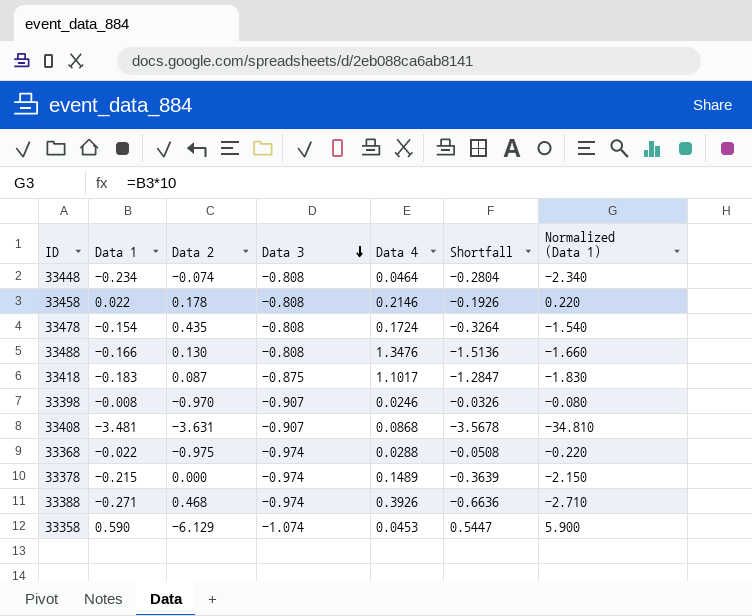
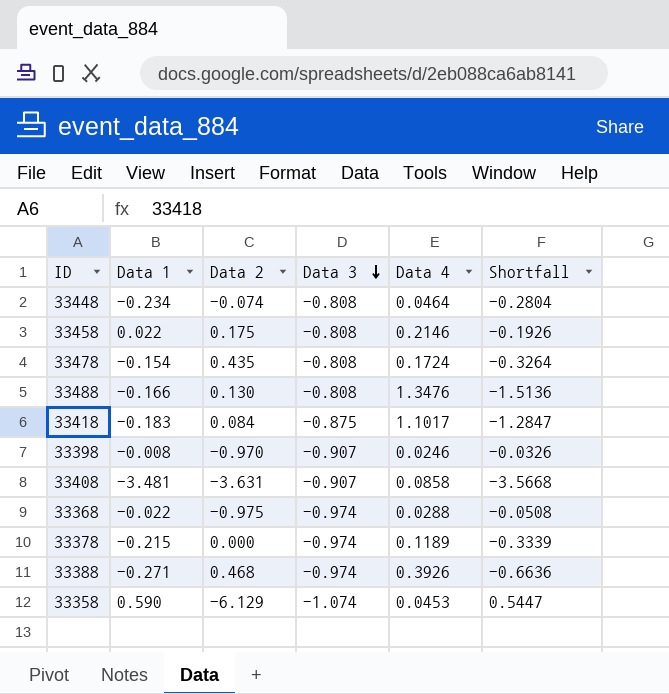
column Normalized (Data 1) | formula: [Data 1] * 10 -> none
33458 | Data 2: 0.178 -> 0.175
33418 | Data 2: 0.087 -> 0.084
33408 | Data 4: 0.0868 -> 0.0858
33408 | Shortfall: -3.5678 -> -3.5668
33378 | Data 4: 0.1489 -> 0.1189
33378 | Shortfall: -0.3639 -> -0.3339

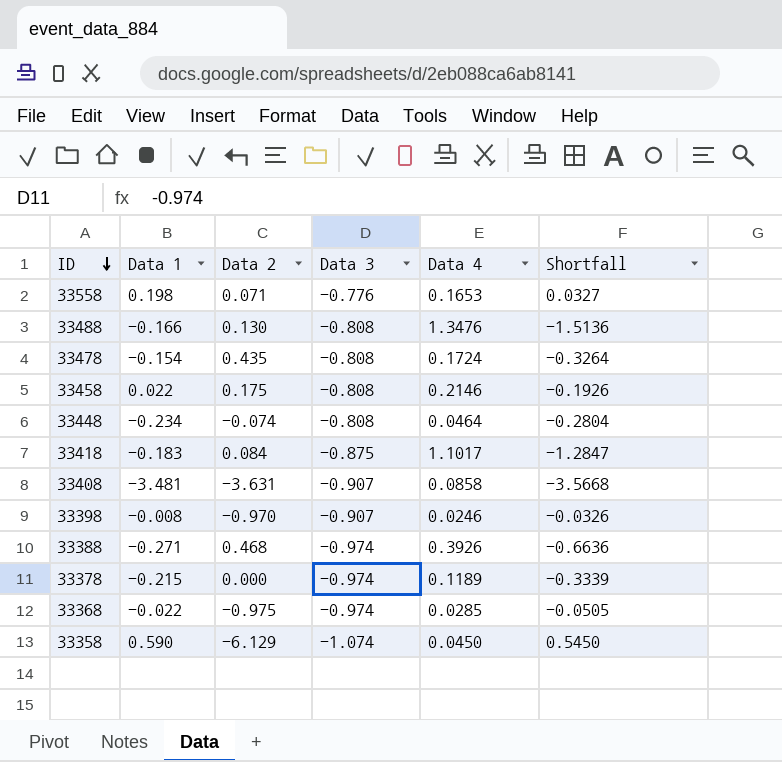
row order: Data 3 descending -> ID descending
row 33558: none -> 0.198 | 0.071 | -0.776 | 0.1653 | 0.0327
33368 | Data 4: 0.0288 -> 0.0285
33368 | Shortfall: -0.0508 -> -0.0505
33358 | Data 4: 0.0453 -> 0.0450
33358 | Shortfall: 0.5447 -> 0.5450

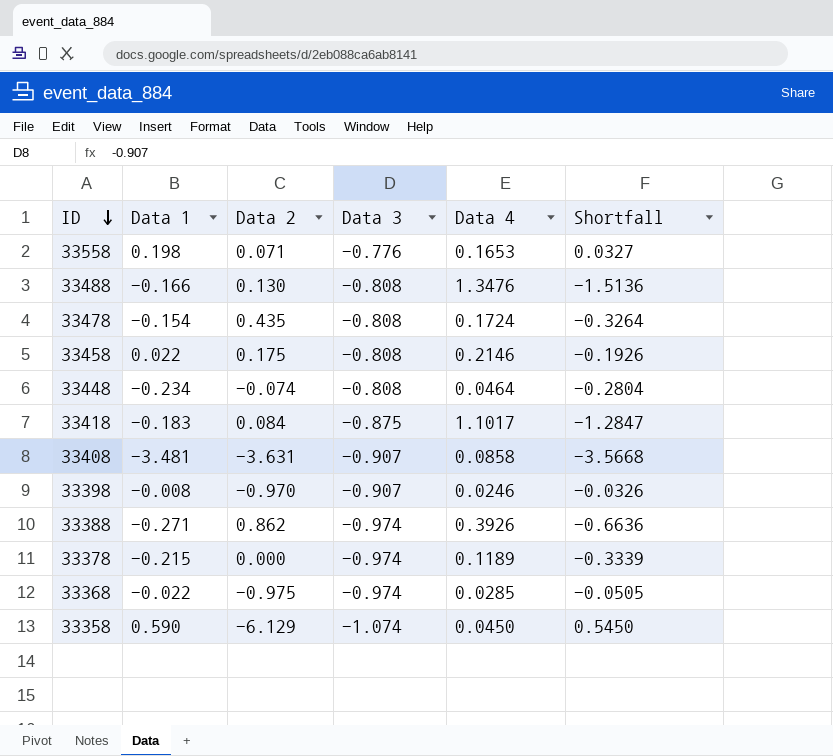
33388 | Data 2: 0.468 -> 0.862

